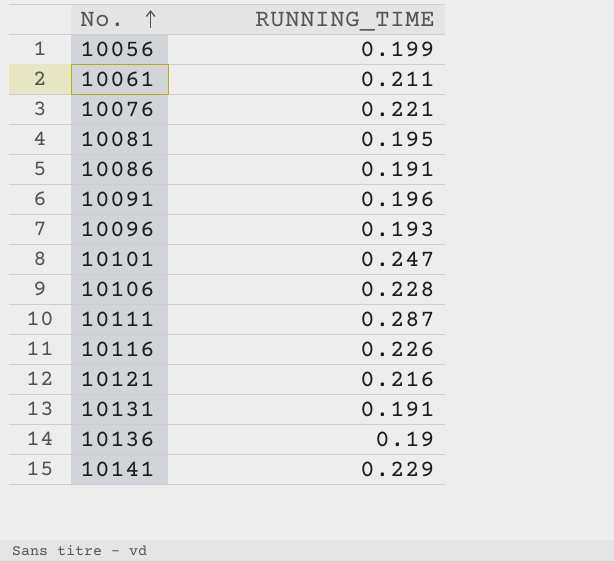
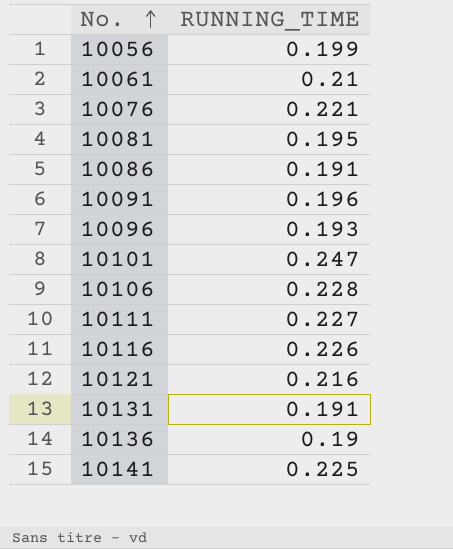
10061 | RUNNING_TIME: 0.211 -> 0.21
10111 | RUNNING_TIME: 0.287 -> 0.227
10141 | RUNNING_TIME: 0.229 -> 0.225

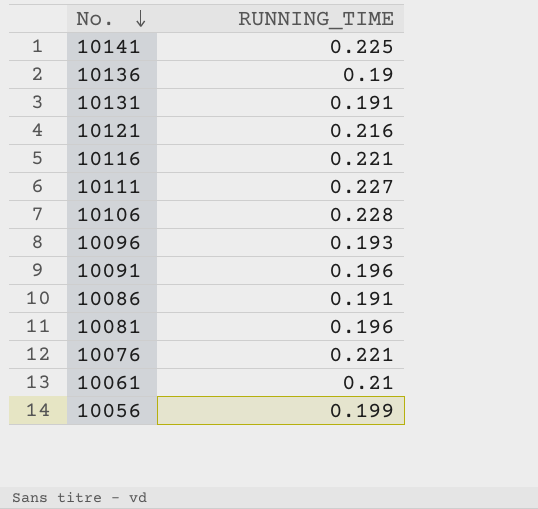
row order: No. ascending -> No. descending
row 10101: 0.247 -> none
10116 | RUNNING_TIME: 0.226 -> 0.221
10081 | RUNNING_TIME: 0.195 -> 0.196

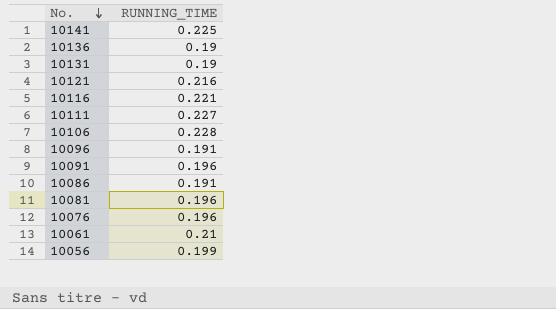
10131 | RUNNING_TIME: 0.191 -> 0.19
10096 | RUNNING_TIME: 0.193 -> 0.191
10076 | RUNNING_TIME: 0.221 -> 0.196

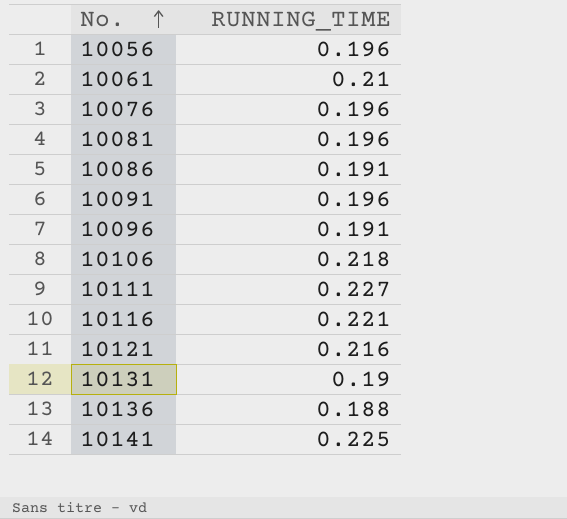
row order: No. descending -> No. ascending
10056 | RUNNING_TIME: 0.199 -> 0.196
10106 | RUNNING_TIME: 0.228 -> 0.218
10136 | RUNNING_TIME: 0.19 -> 0.188

